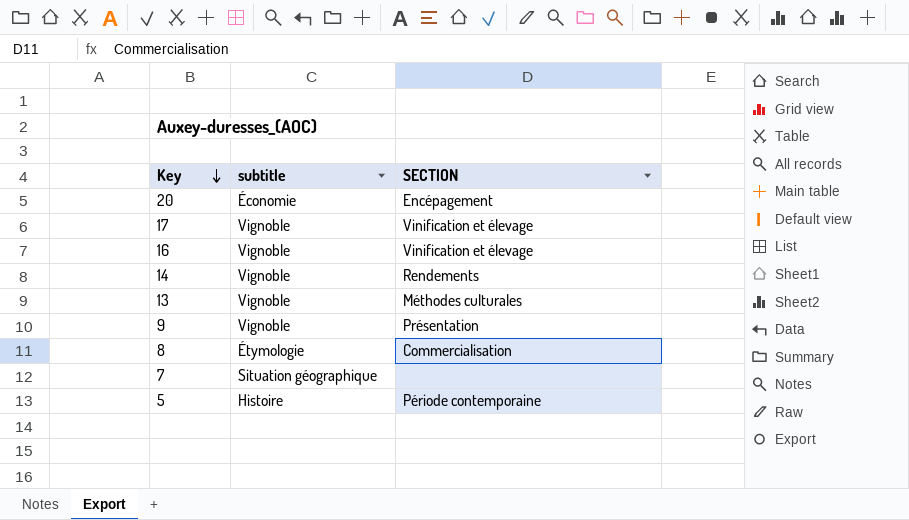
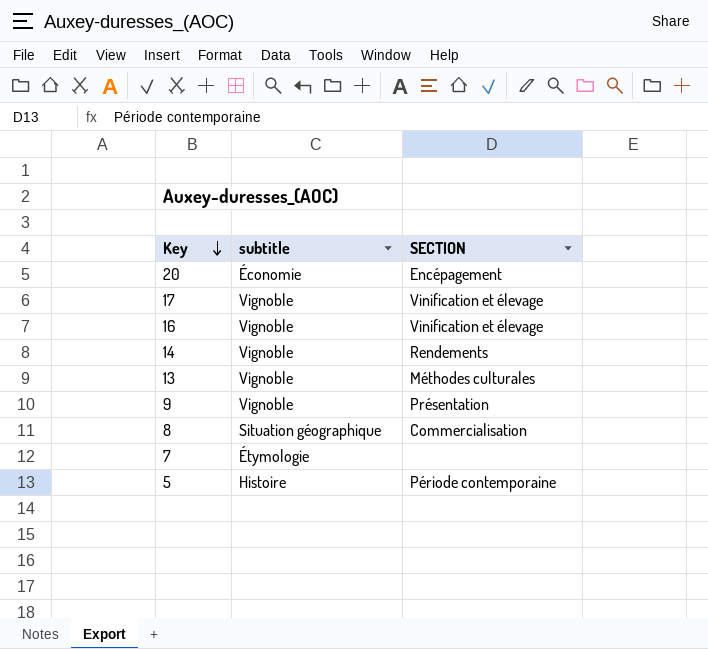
8 | subtitle: Étymologie -> Situation géographique
7 | subtitle: Situation géographique -> Étymologie

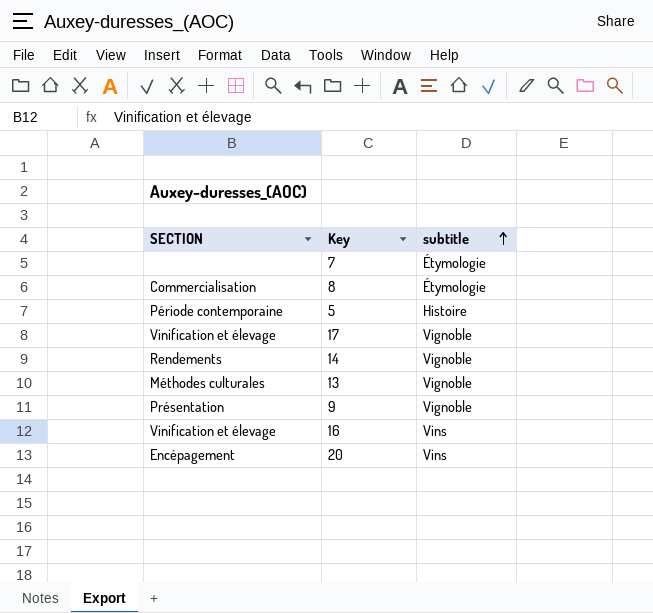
row order: Key descending -> subtitle ascending
column SECTION | position: 3 -> 1
8 | subtitle: Situation géographique -> Étymologie
16 | subtitle: Vignoble -> Vins
20 | subtitle: Économie -> Vins

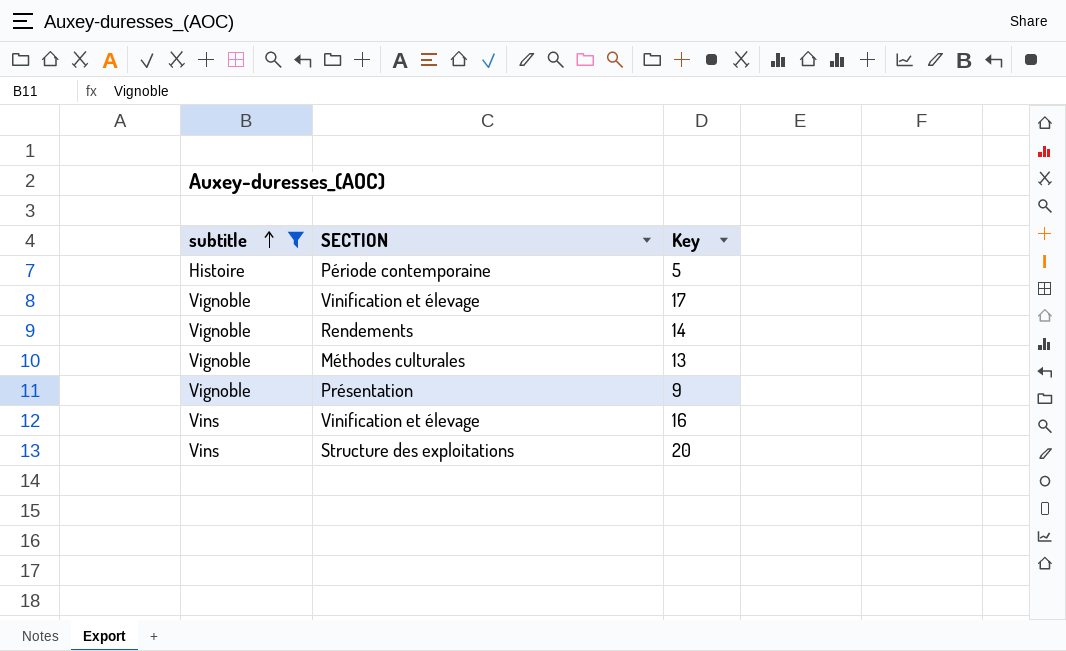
filter: none -> subtitle != Étymologie
column subtitle | position: 3 -> 1
20 | SECTION: Encépagement -> Structure des exploitations

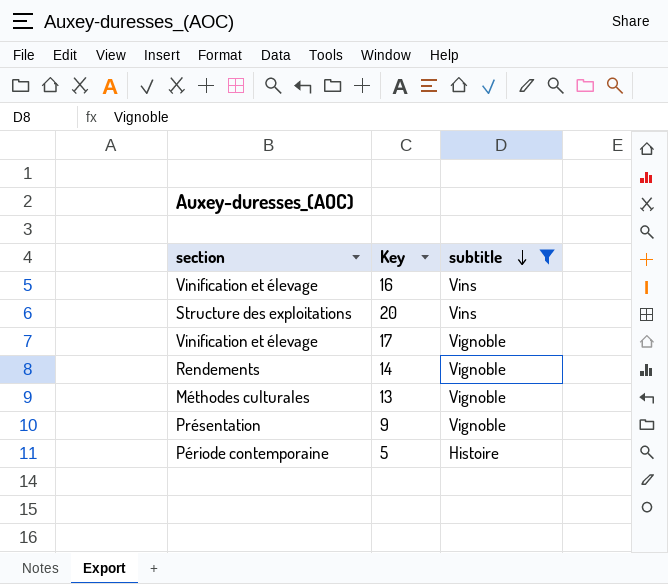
row order: subtitle ascending -> subtitle descending
column name: SECTION -> section
column subtitle | position: 1 -> 3

